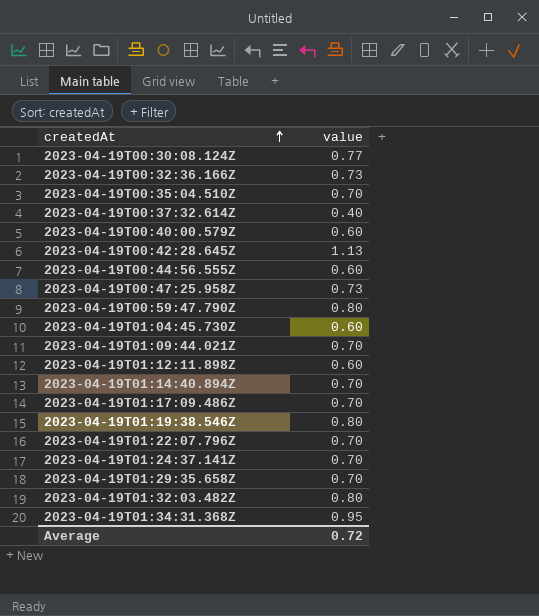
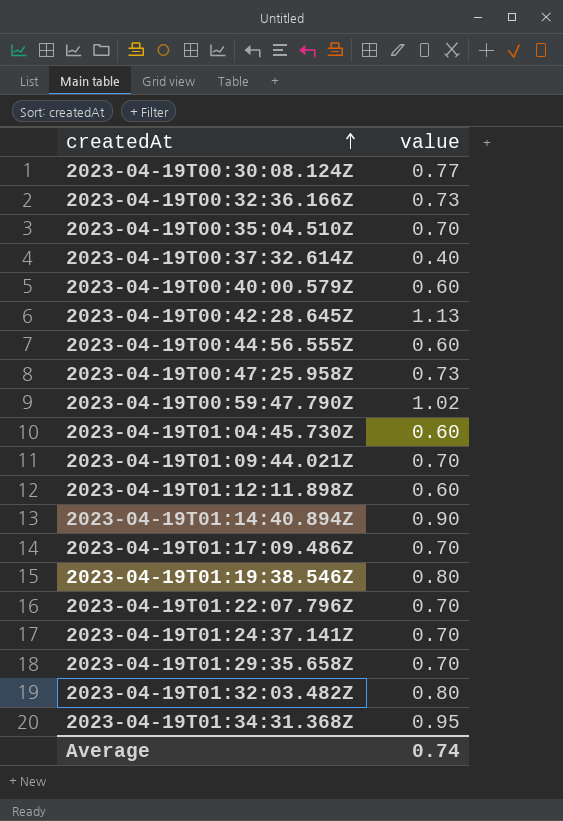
2023-04-19T00:59:47.790Z | value: 0.80 -> 1.02
2023-04-19T01:14:40.894Z | value: 0.70 -> 0.90
Average | value: 0.72 -> 0.74

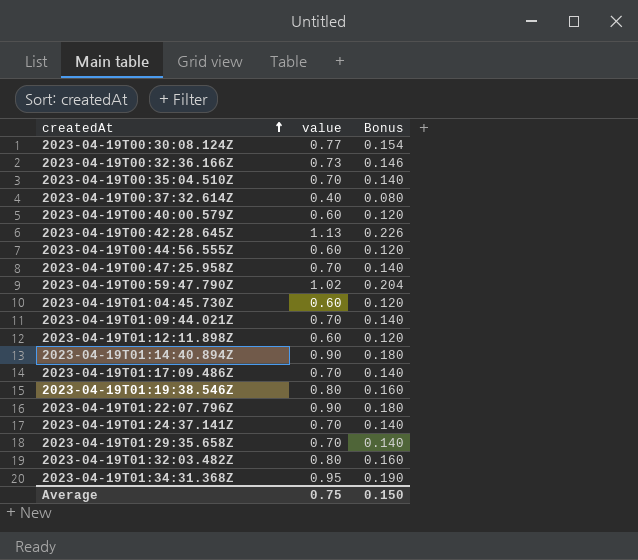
column Bonus | formula: none -> [value] * 0.2
2023-04-19T00:47:25.958Z | value: 0.73 -> 0.70
2023-04-19T01:22:07.796Z | value: 0.70 -> 0.90
Average | value: 0.74 -> 0.75

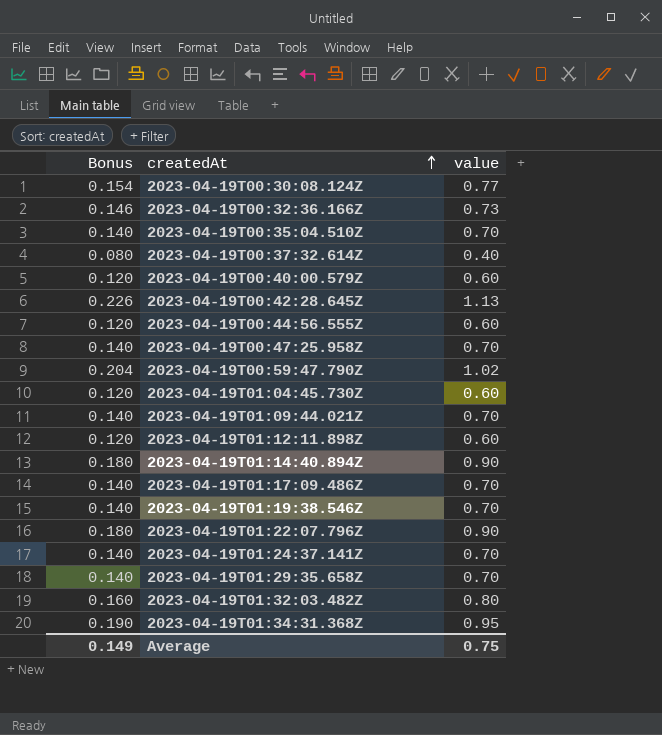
column Bonus | position: 3 -> 1
2023-04-19T01:19:38.546Z | Bonus: 0.160 -> 0.140
2023-04-19T01:19:38.546Z | value: 0.80 -> 0.70
Average | Bonus: 0.150 -> 0.149

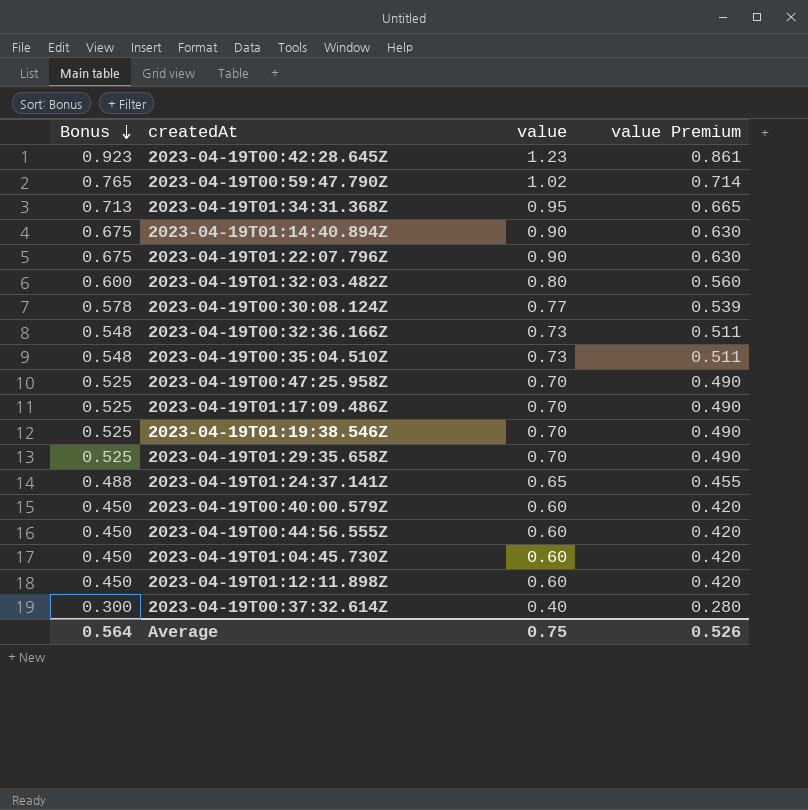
row order: createdAt ascending -> Bonus descending
column Bonus | formula: [value] * 0.2 -> [value] * 0.75
column value Premium | formula: none -> [value] * 0.7
row 2023-04-19T01:09:44.021Z: 0.140 | 0.70 -> none
2023-04-19T00:42:28.645Z | value: 1.13 -> 1.23
2023-04-19T00:35:04.510Z | value: 0.70 -> 0.73
2023-04-19T01:24:37.141Z | value: 0.70 -> 0.65
Average | Bonus: 0.149 -> 0.564

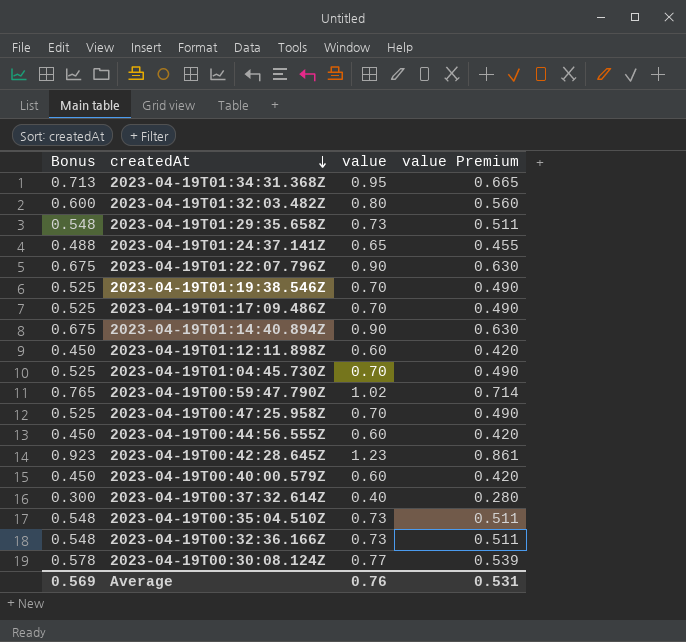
row order: Bonus descending -> createdAt descending
2023-04-19T01:29:35.658Z | Bonus: 0.525 -> 0.548
2023-04-19T01:29:35.658Z | value: 0.70 -> 0.73
2023-04-19T01:29:35.658Z | value Premium: 0.490 -> 0.511
2023-04-19T01:04:45.730Z | Bonus: 0.450 -> 0.525
2023-04-19T01:04:45.730Z | value: 0.60 -> 0.70
2023-04-19T01:04:45.730Z | value Premium: 0.420 -> 0.490
Average | Bonus: 0.564 -> 0.569
Average | value: 0.75 -> 0.76
Average | value Premium: 0.526 -> 0.531

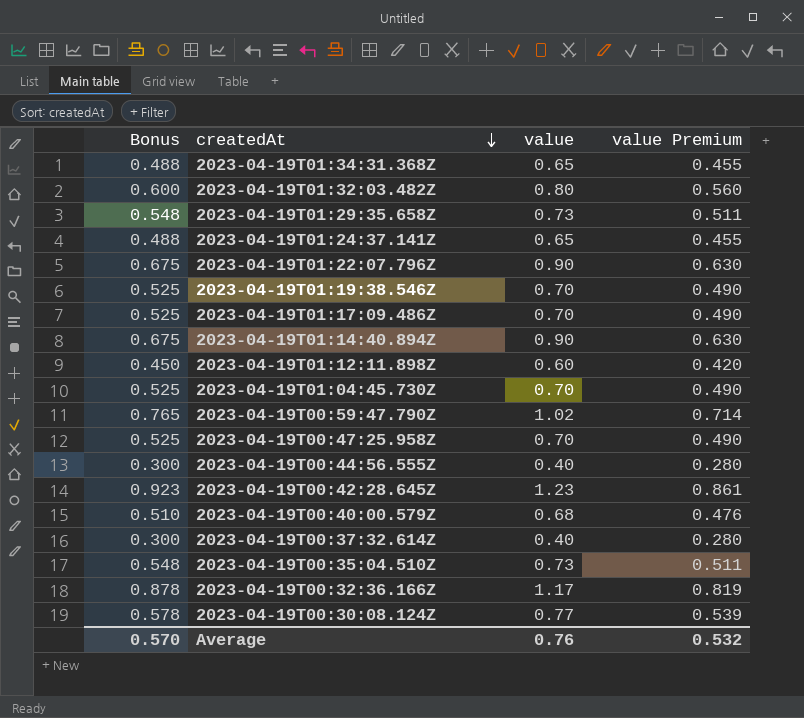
2023-04-19T01:34:31.368Z | Bonus: 0.713 -> 0.488
2023-04-19T01:34:31.368Z | value: 0.95 -> 0.65
2023-04-19T01:34:31.368Z | value Premium: 0.665 -> 0.455
2023-04-19T00:44:56.555Z | Bonus: 0.450 -> 0.300
2023-04-19T00:44:56.555Z | value: 0.60 -> 0.40
2023-04-19T00:44:56.555Z | value Premium: 0.420 -> 0.280
2023-04-19T00:40:00.579Z | Bonus: 0.450 -> 0.510
2023-04-19T00:40:00.579Z | value: 0.60 -> 0.68
2023-04-19T00:40:00.579Z | value Premium: 0.420 -> 0.476
2023-04-19T00:32:36.166Z | Bonus: 0.548 -> 0.878
2023-04-19T00:32:36.166Z | value: 0.73 -> 1.17
2023-04-19T00:32:36.166Z | value Premium: 0.511 -> 0.819
Average | Bonus: 0.569 -> 0.570
Average | value Premium: 0.531 -> 0.532

